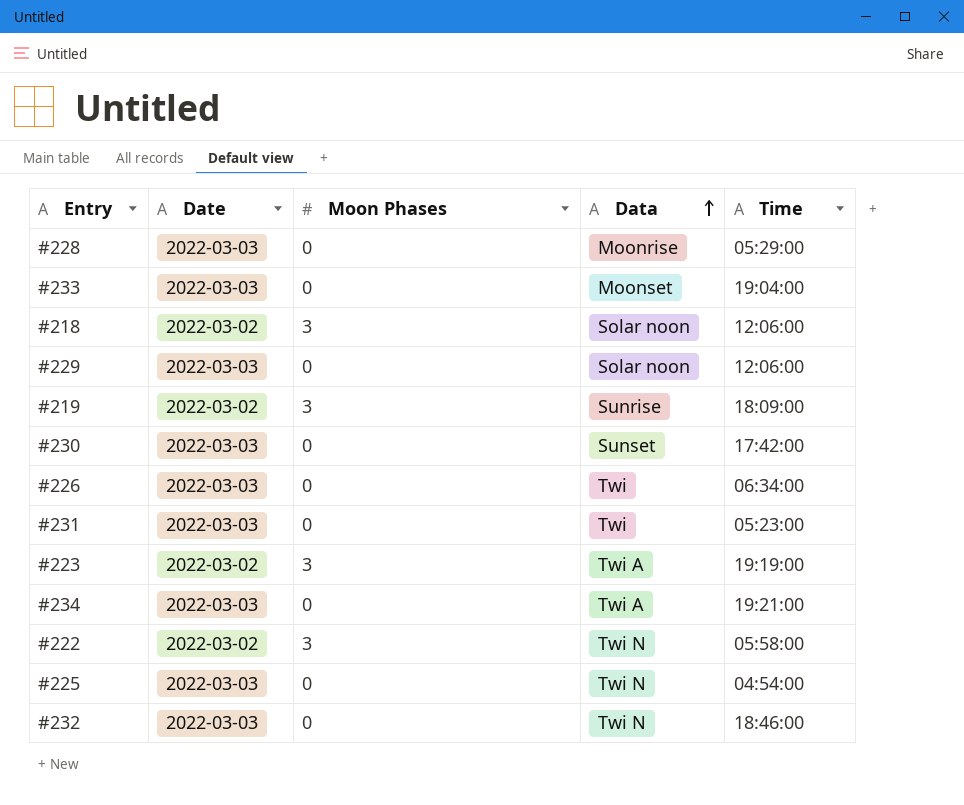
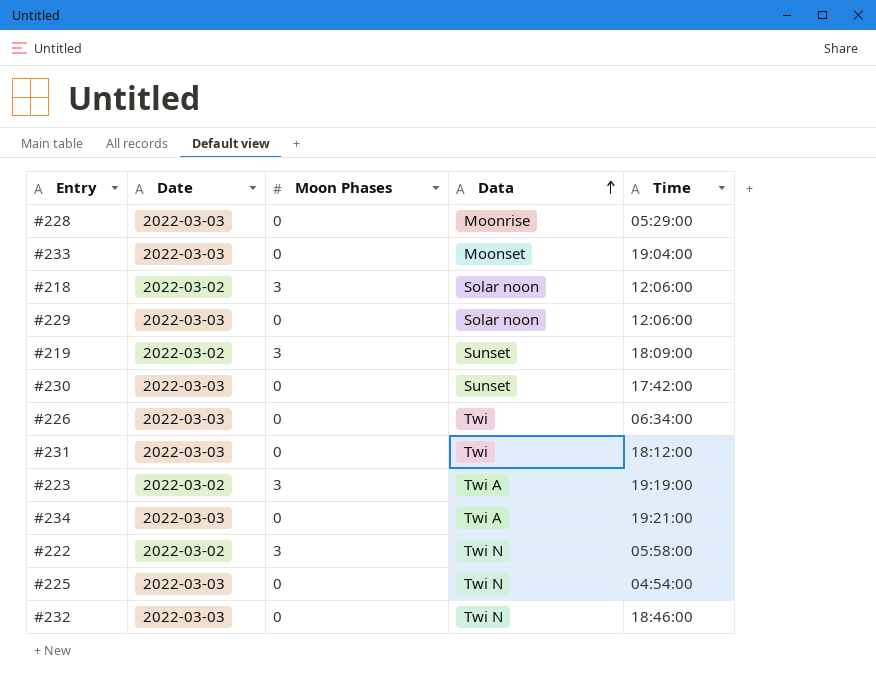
#219 | Data: Sunrise -> Sunset
#231 | Time: 05:23:00 -> 18:12:00

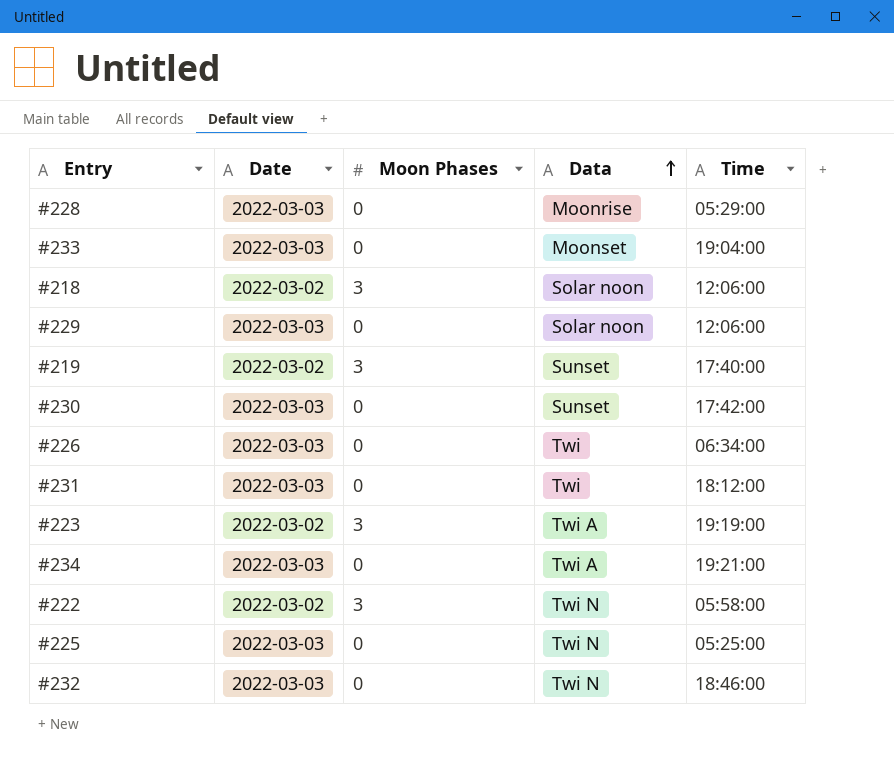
#219 | Time: 18:09:00 -> 17:40:00
#225 | Time: 04:54:00 -> 05:25:00

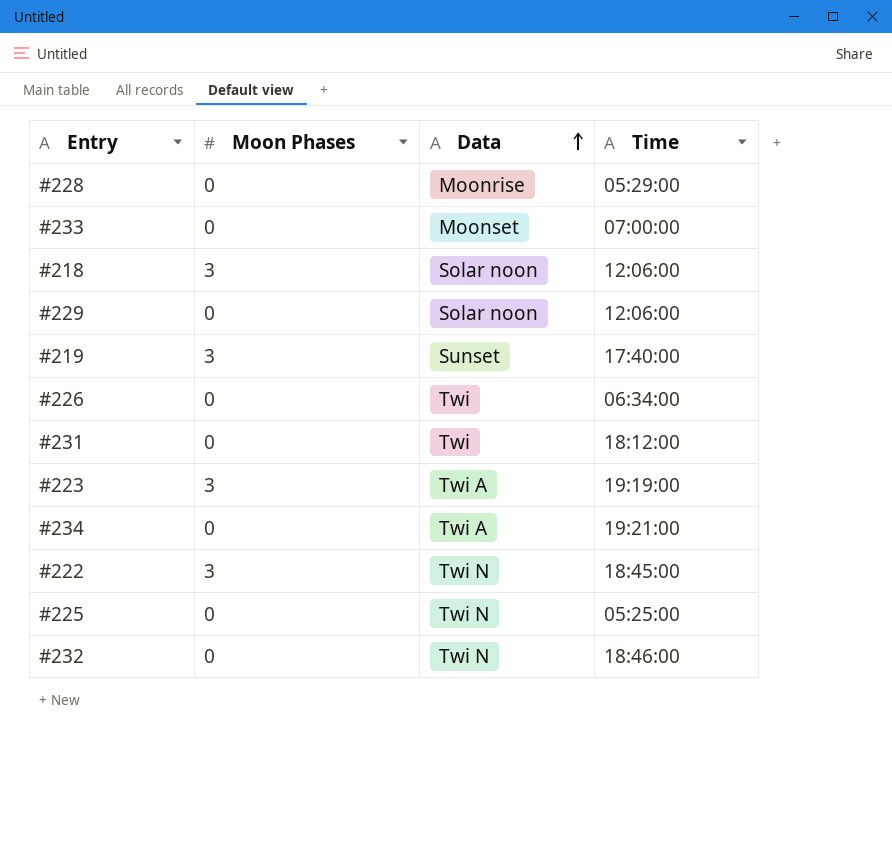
column Date | position: 2 -> none
row #230: 2022-03-03 | 0 | Sunset | 17:42:00 -> none
#233 | Time: 19:04:00 -> 07:00:00
#222 | Time: 05:58:00 -> 18:45:00

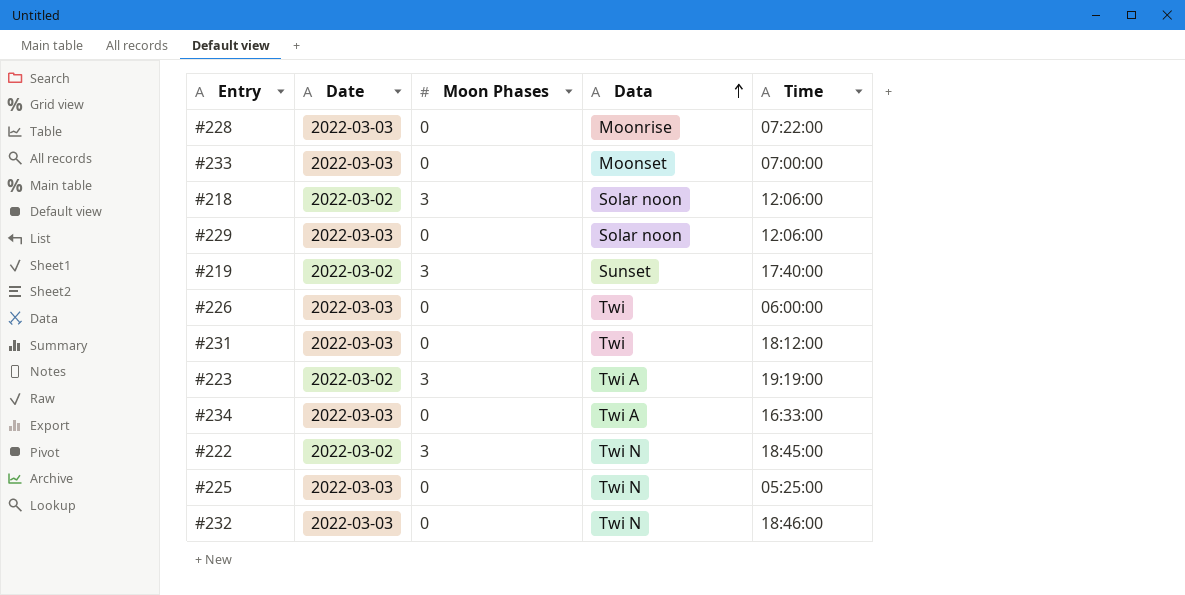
column Date | position: none -> 2
#228 | Time: 05:29:00 -> 07:22:00
#226 | Time: 06:34:00 -> 06:00:00
#234 | Time: 19:21:00 -> 16:33:00

